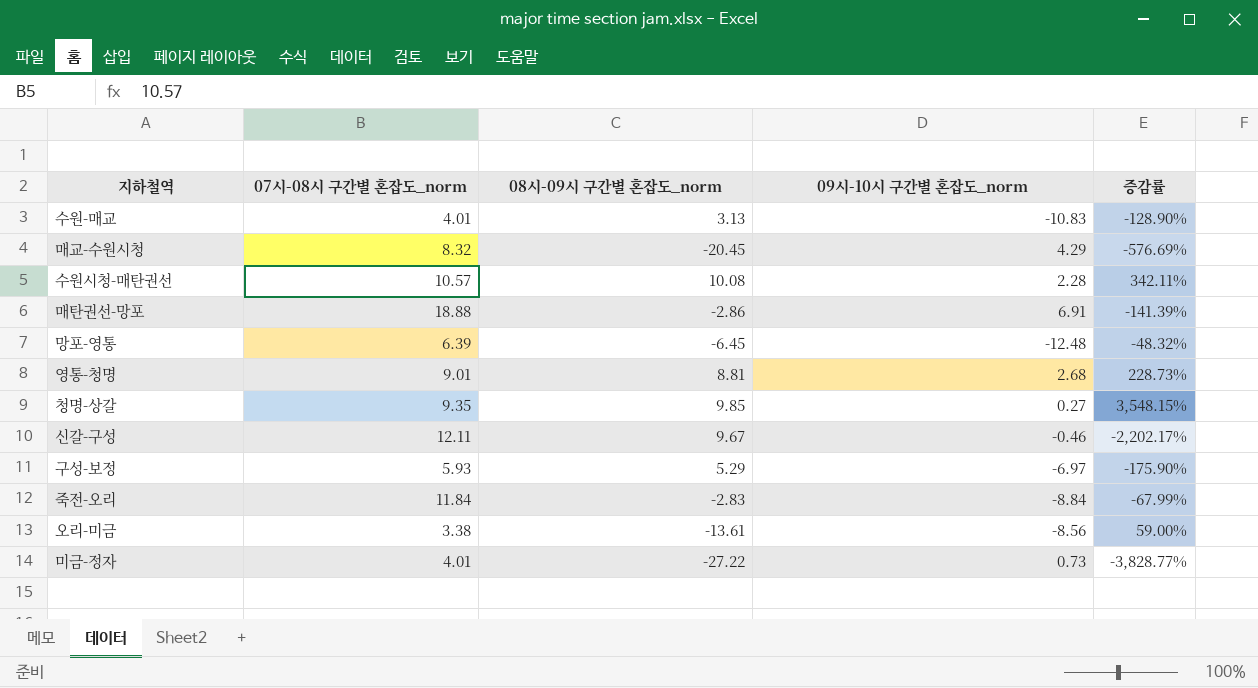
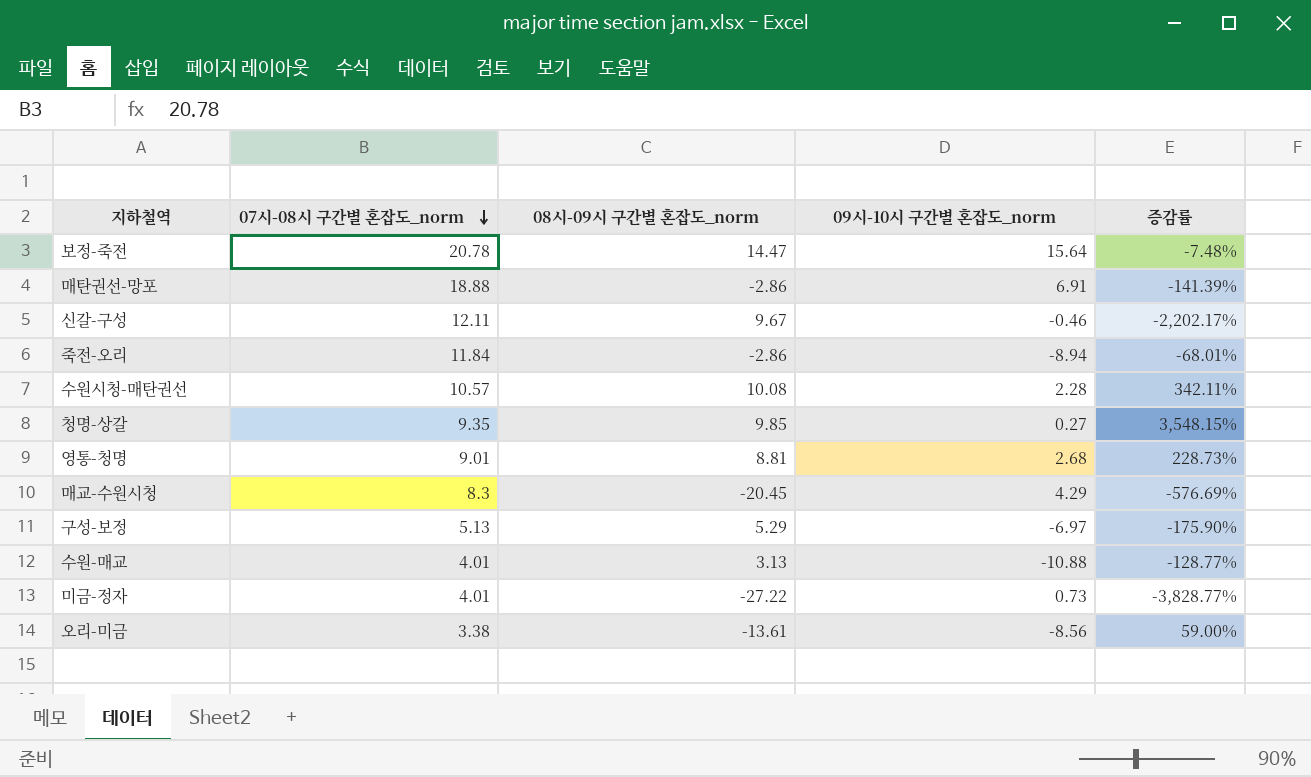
row order: none -> 07시-08시 구간별 혼잡도_norm descending
row 망포-영통: 6.39 | -6.45 | -12.48 | -48.32% -> none
row 보정-죽전: none -> 20.78 | 14.47 | 15.64 | -7.48%
죽전-오리 | 08시-09시 구간별 혼잡도_norm: -2.83 -> -2.86
죽전-오리 | 09시-10시 구간별 혼잡도_norm: -8.84 -> -8.94
죽전-오리 | 증감률: -67.99% -> -68.01%
매교-수원시청 | 07시-08시 구간별 혼잡도_norm: 8.32 -> 8.3
구성-보정 | 07시-08시 구간별 혼잡도_norm: 5.93 -> 5.13
수원-매교 | 09시-10시 구간별 혼잡도_norm: -10.83 -> -10.88
수원-매교 | 증감률: -128.90% -> -128.77%

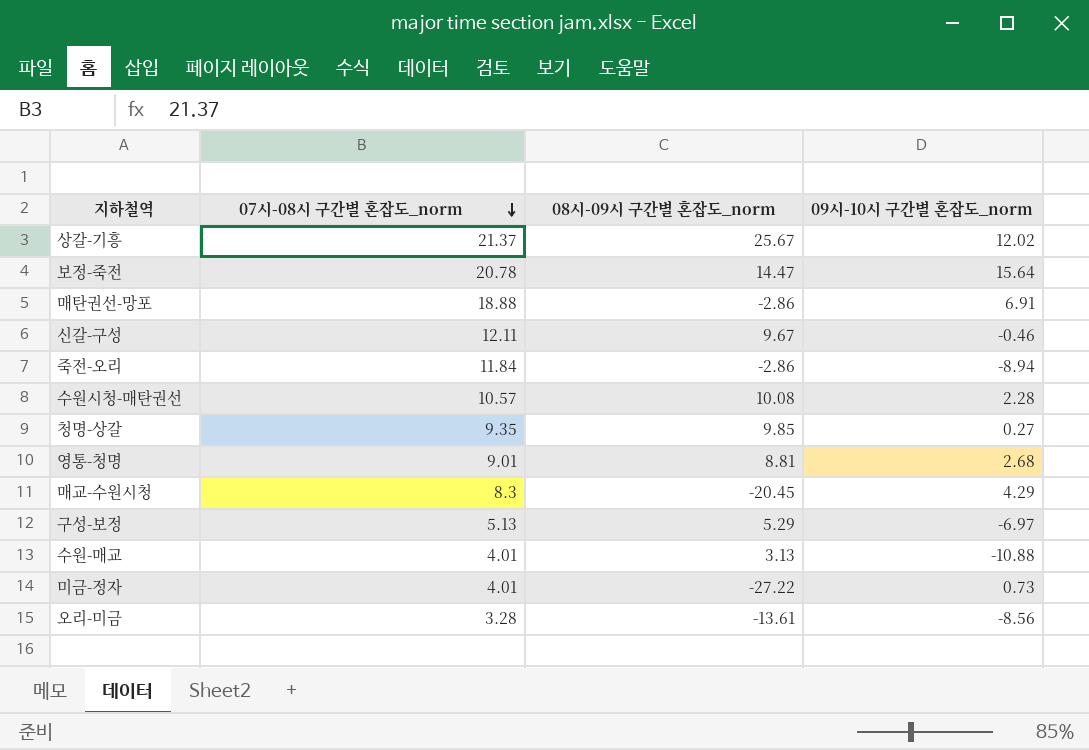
column 증감률 | formula: ([08시-09시 구간별 혼잡도_norm] - [09시-10시 구간별 혼잡도_norm]) / [09시-10시 구간별 혼잡도_norm] -> none
row 상갈-기흥: none -> 21.37 | 25.67 | 12.02
오리-미금 | 07시-08시 구간별 혼잡도_norm: 3.38 -> 3.28

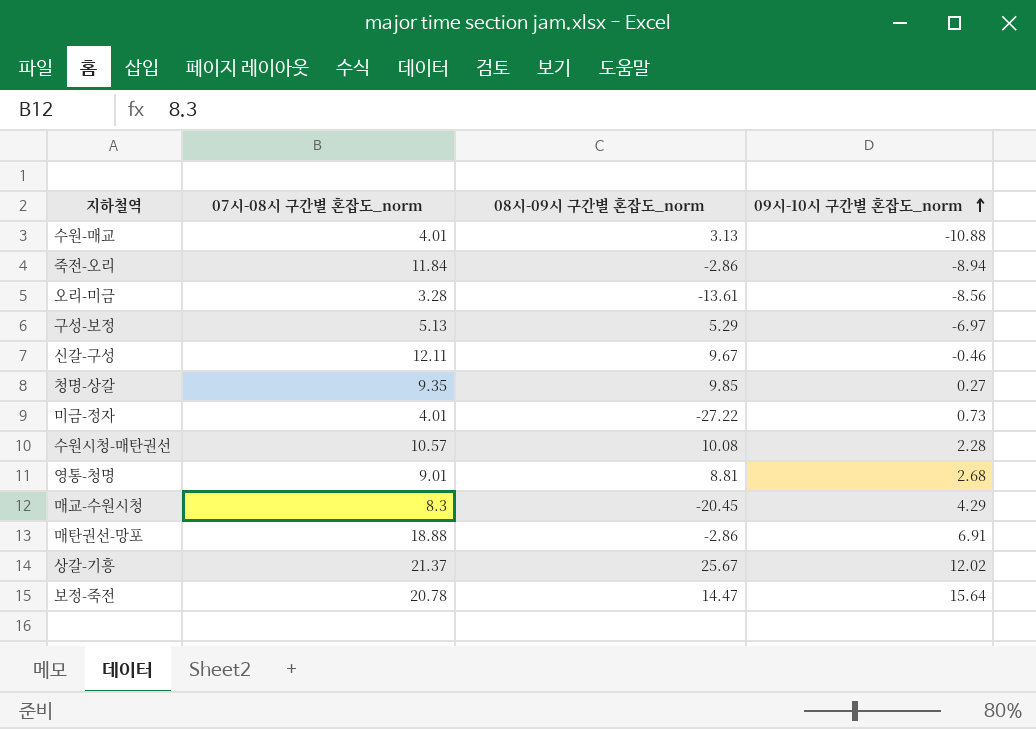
row order: 07시-08시 구간별 혼잡도_norm descending -> 09시-10시 구간별 혼잡도_norm ascending

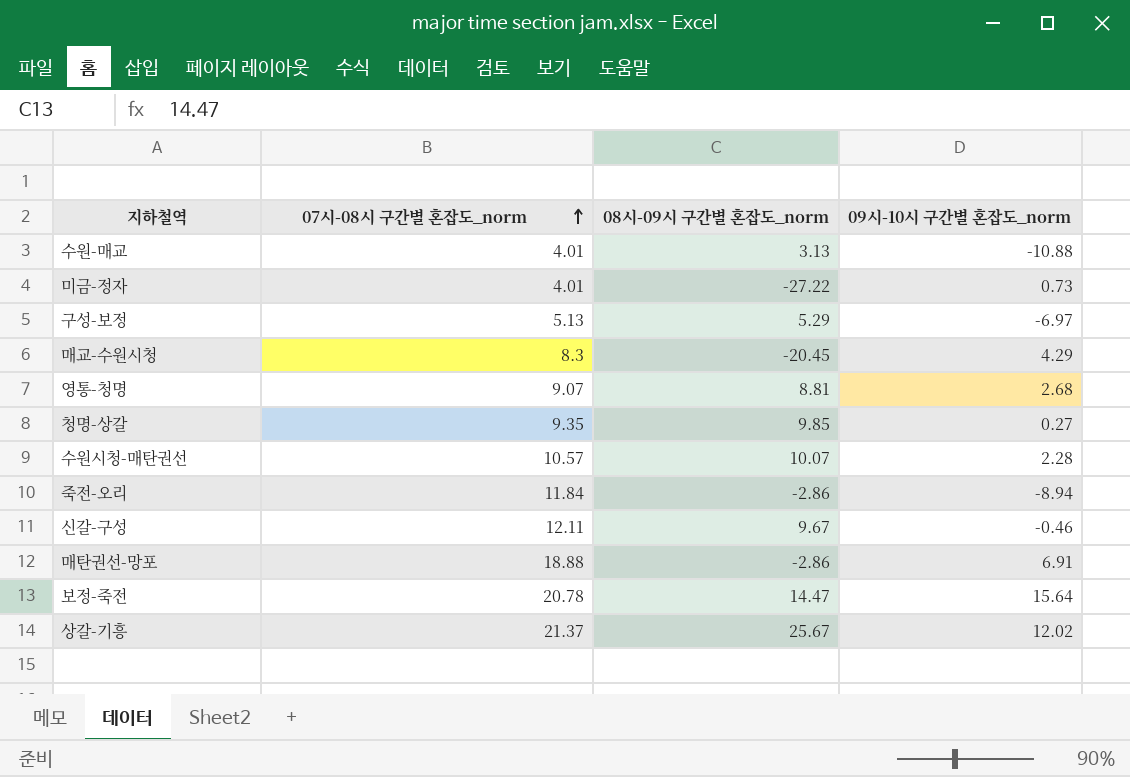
row order: 09시-10시 구간별 혼잡도_norm ascending -> 07시-08시 구간별 혼잡도_norm ascending
row 오리-미금: 3.28 | -13.61 | -8.56 -> none
영통-청명 | 07시-08시 구간별 혼잡도_norm: 9.01 -> 9.07
수원시청-매탄권선 | 08시-09시 구간별 혼잡도_norm: 10.08 -> 10.07

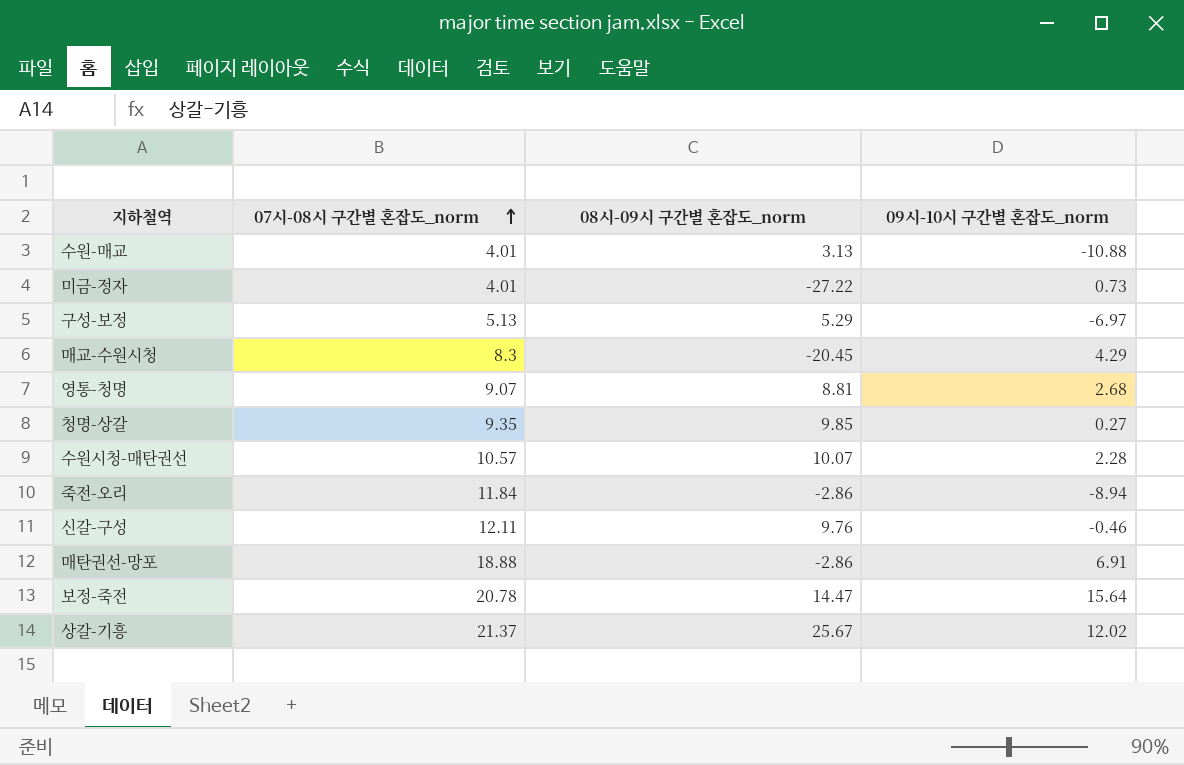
신갈-구성 | 08시-09시 구간별 혼잡도_norm: 9.67 -> 9.76

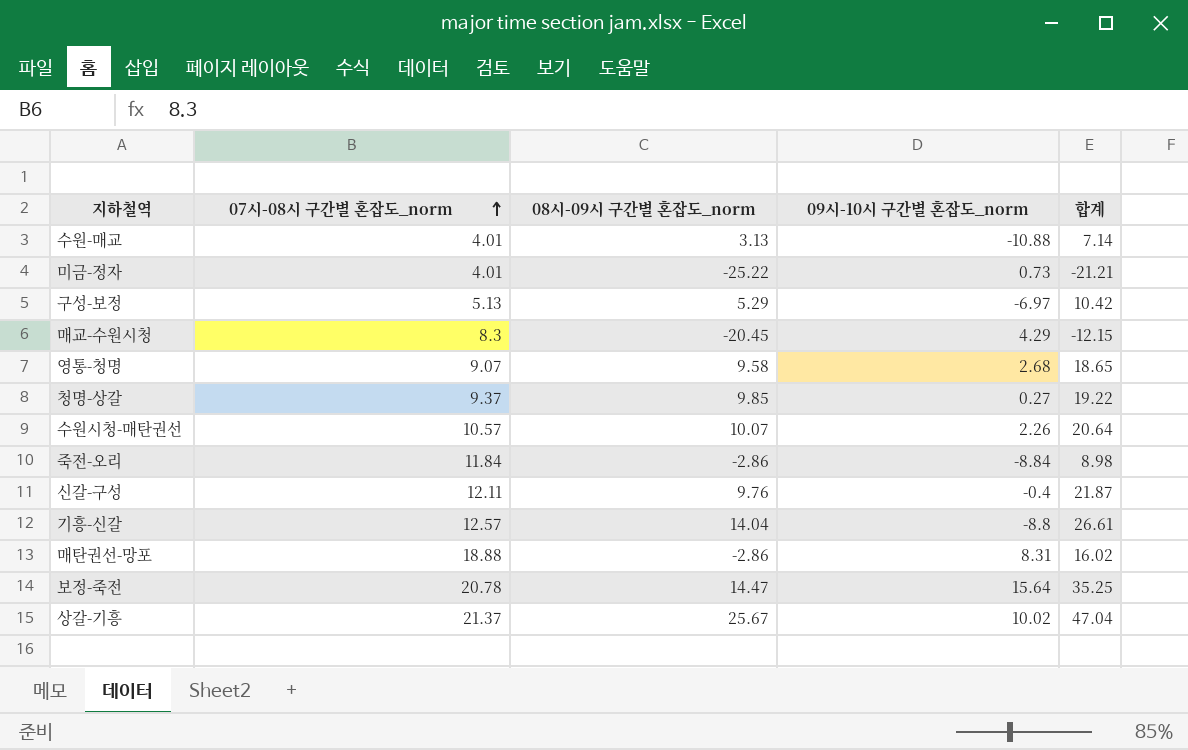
column 합계 | formula: none -> [07시-08시 구간별 혼잡도_norm] + [08시-09시 구간별 혼잡도_norm]
미금-정자 | 08시-09시 구간별 혼잡도_norm: -27.22 -> -25.22
영통-청명 | 08시-09시 구간별 혼잡도_norm: 8.81 -> 9.58
청명-상갈 | 07시-08시 구간별 혼잡도_norm: 9.35 -> 9.37
수원시청-매탄권선 | 09시-10시 구간별 혼잡도_norm: 2.28 -> 2.26
죽전-오리 | 09시-10시 구간별 혼잡도_norm: -8.94 -> -8.84
신갈-구성 | 09시-10시 구간별 혼잡도_norm: -0.46 -> -0.4
row 기흥-신갈: none -> 12.57 | 14.04 | -8.8 | 26.61
매탄권선-망포 | 09시-10시 구간별 혼잡도_norm: 6.91 -> 8.31
상갈-기흥 | 09시-10시 구간별 혼잡도_norm: 12.02 -> 10.02

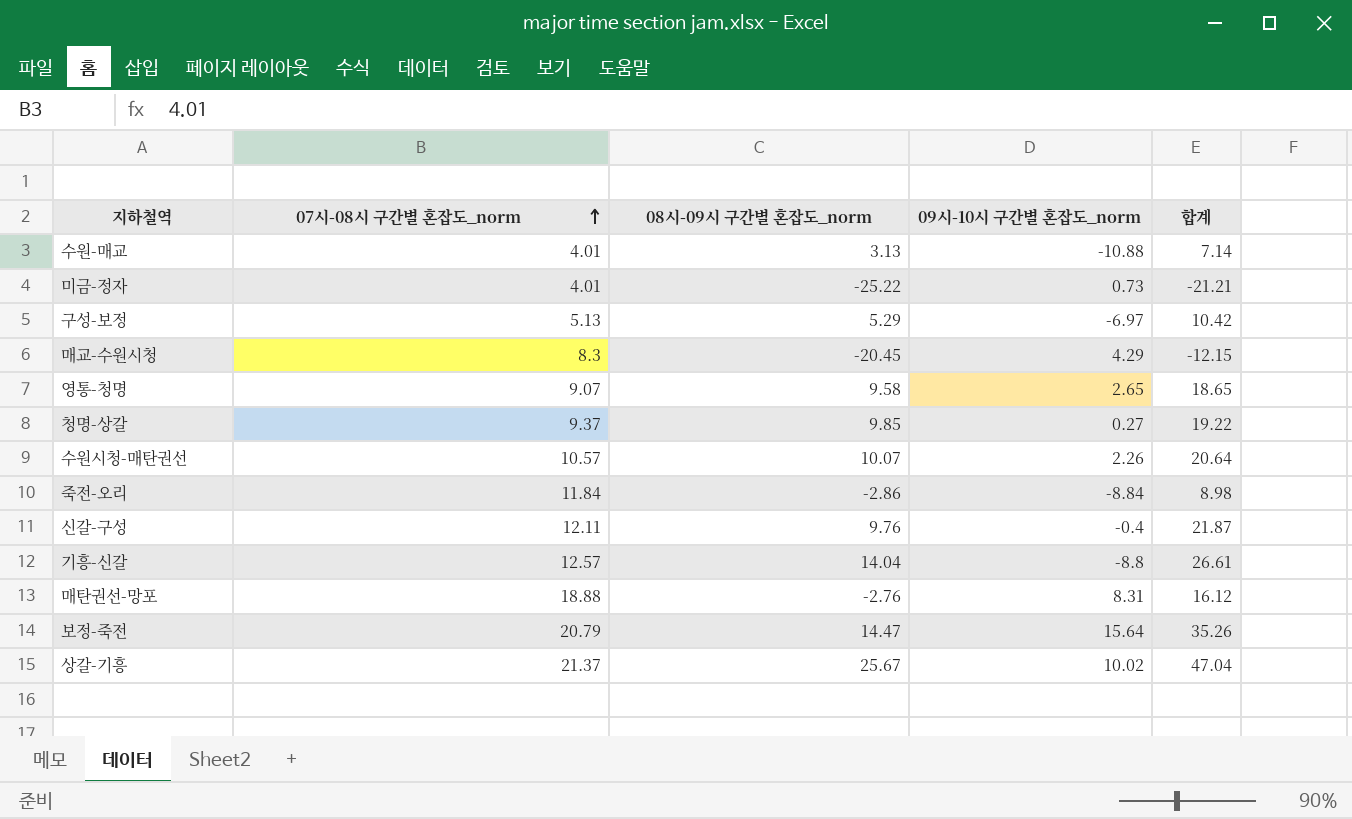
영통-청명 | 09시-10시 구간별 혼잡도_norm: 2.68 -> 2.65
매탄권선-망포 | 08시-09시 구간별 혼잡도_norm: -2.86 -> -2.76
매탄권선-망포 | 합계: 16.02 -> 16.12
보정-죽전 | 07시-08시 구간별 혼잡도_norm: 20.78 -> 20.79
보정-죽전 | 합계: 35.25 -> 35.26

